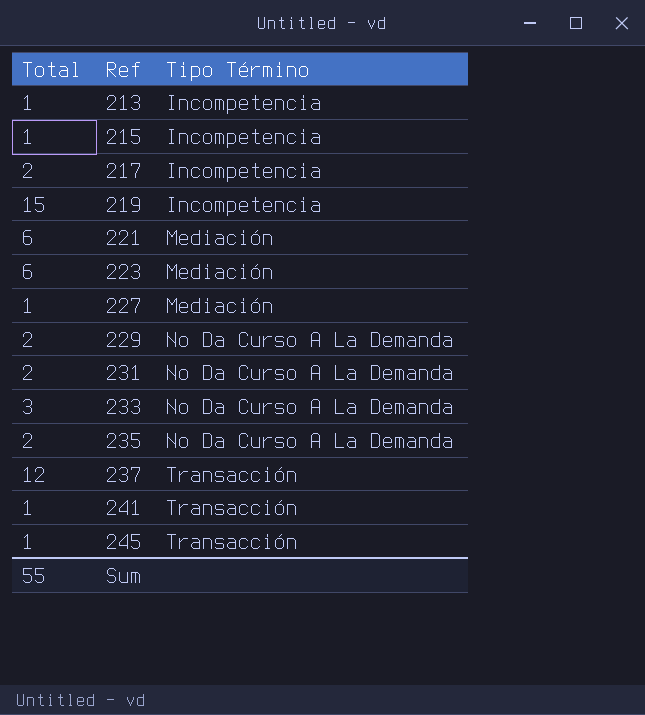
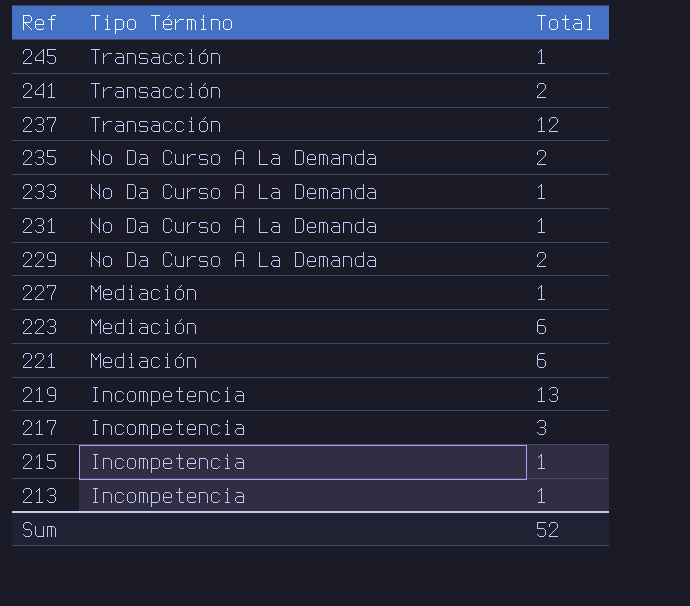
row order: Ref ascending -> Ref descending
column Total | position: 1 -> 3
241 | Total: 1 -> 2
233 | Total: 3 -> 1
231 | Total: 2 -> 1
219 | Total: 15 -> 13
217 | Total: 2 -> 3
Sum | Total: 55 -> 52

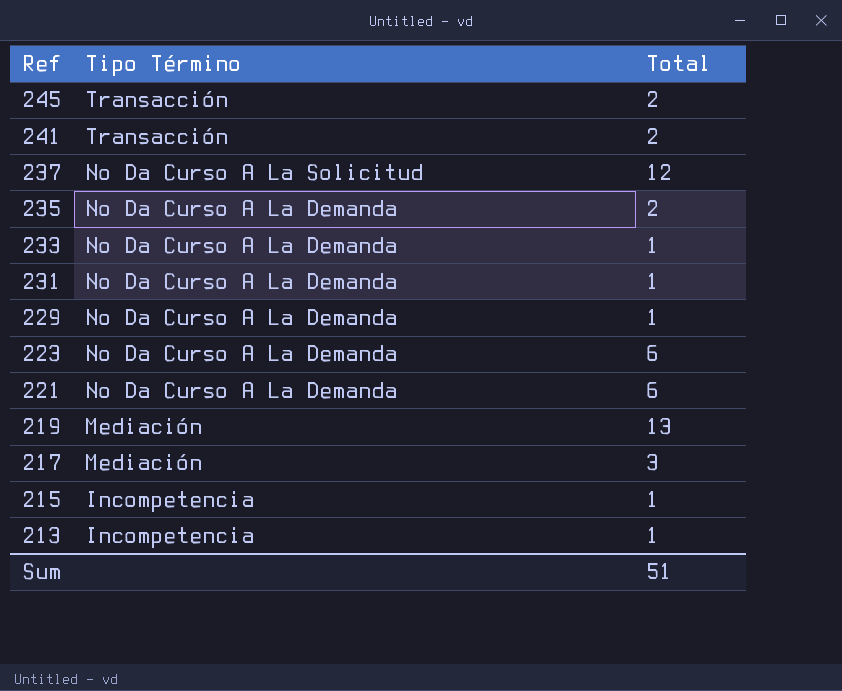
row 227: Mediación | 1 -> none
245 | Total: 1 -> 2
237 | Tipo Término: Transacción -> No Da Curso A La Solicitud
229 | Total: 2 -> 1
223 | Tipo Término: Mediación -> No Da Curso A La Demanda
221 | Tipo Término: Mediación -> No Da Curso A La Demanda
219 | Tipo Término: Incompetencia -> Mediación
217 | Tipo Término: Incompetencia -> Mediación
Sum | Total: 52 -> 51

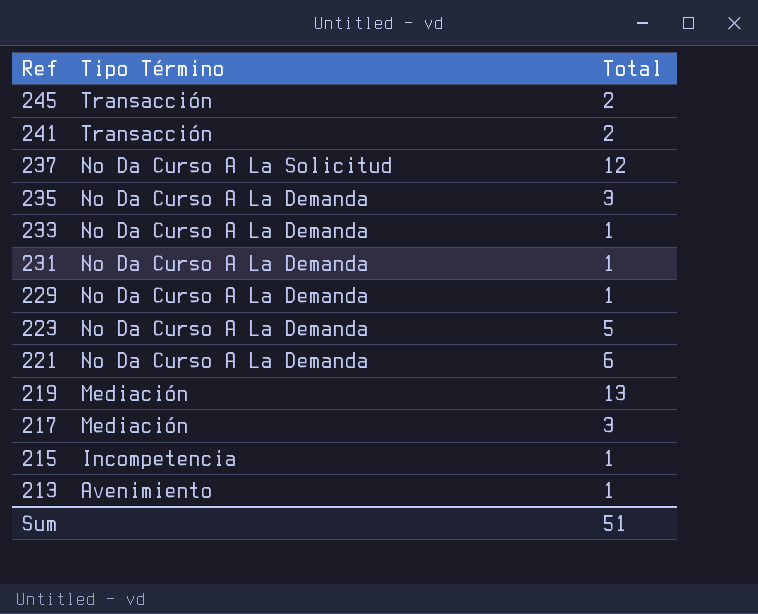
235 | Total: 2 -> 3
223 | Total: 6 -> 5
213 | Tipo Término: Incompetencia -> Avenimiento

